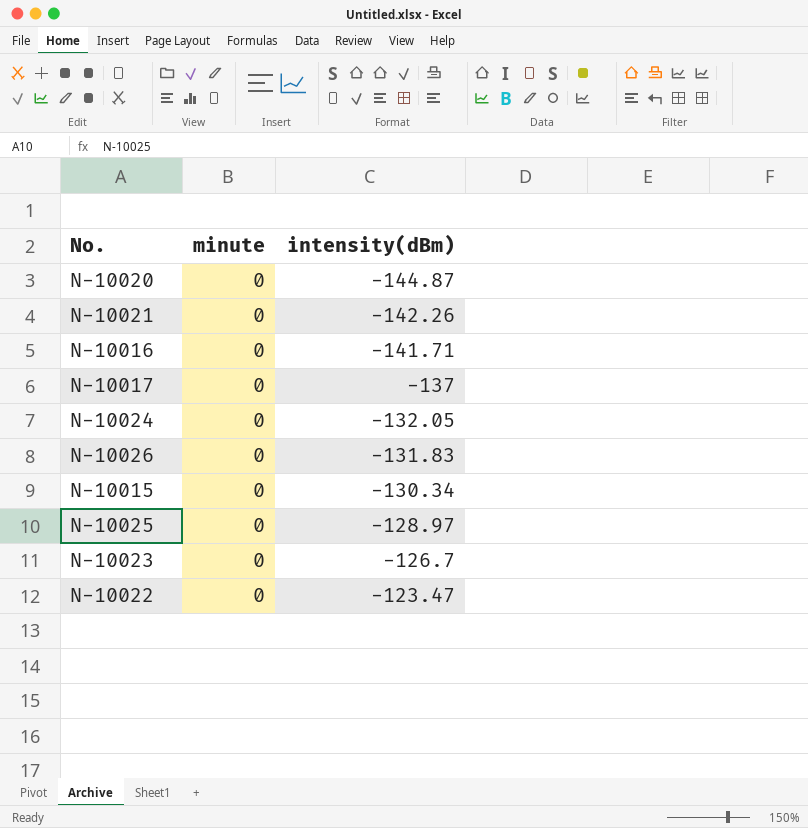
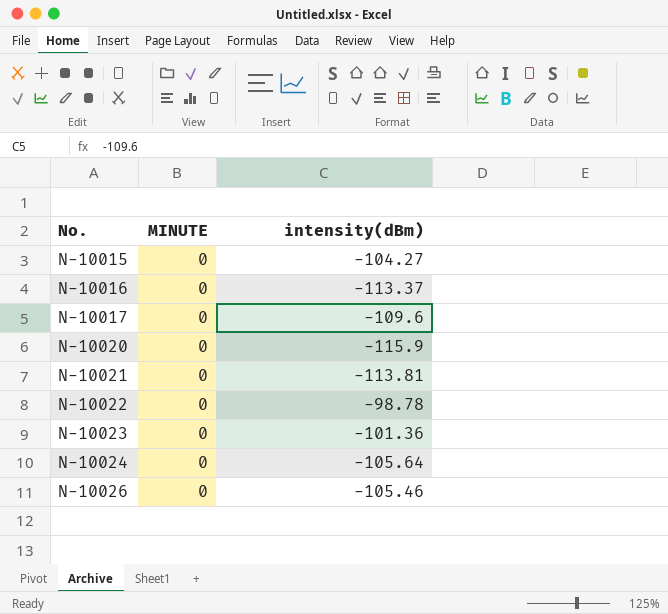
row order: intensity(dBm) ascending -> No. ascending
column name: minute -> MINUTE
row N-10025: 0 | -128.97 -> none
N-10015 | intensity(dBm): -130.34 -> -104.27
N-10016 | intensity(dBm): -141.71 -> -113.37
N-10017 | intensity(dBm): -137 -> -109.6
N-10020 | intensity(dBm): -144.87 -> -115.9
N-10021 | intensity(dBm): -142.26 -> -113.81
N-10022 | intensity(dBm): -123.47 -> -98.78
N-10023 | intensity(dBm): -126.7 -> -101.36
N-10024 | intensity(dBm): -132.05 -> -105.64
N-10026 | intensity(dBm): -131.83 -> -105.46

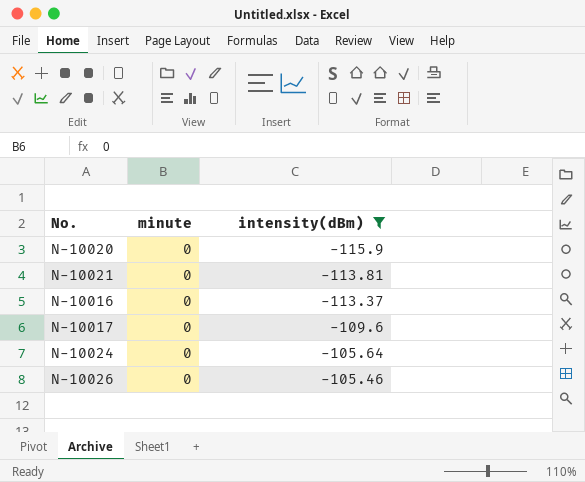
filter: none -> intensity(dBm) <= -105.46
row order: No. ascending -> intensity(dBm) ascending
column name: MINUTE -> minute

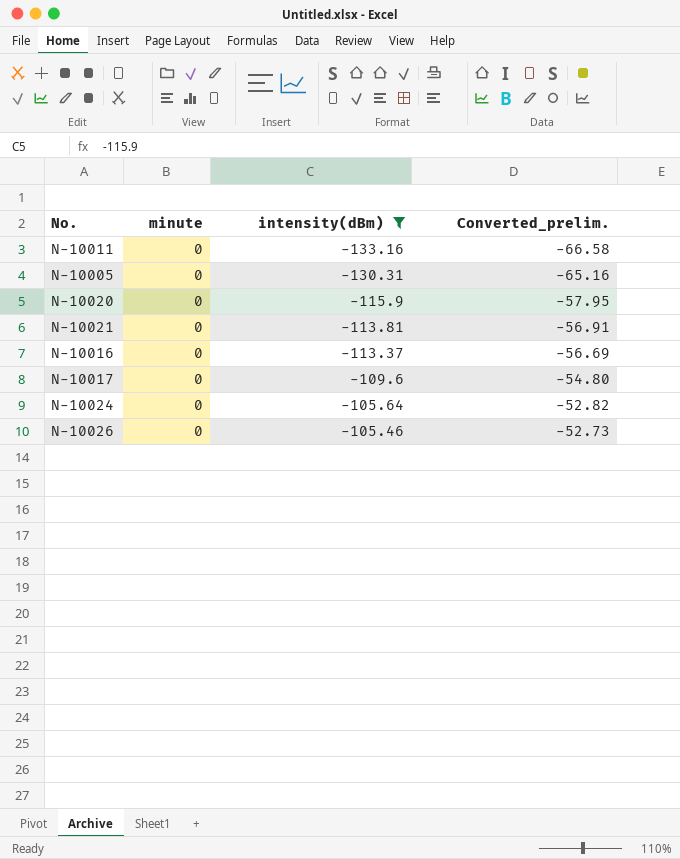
column Converted_prelim. | formula: none -> [intensity(dBm)] * 0.5
row N-10011: none -> 0 | -133.16 | -66.58
row N-10005: none -> 0 | -130.31 | -65.16

